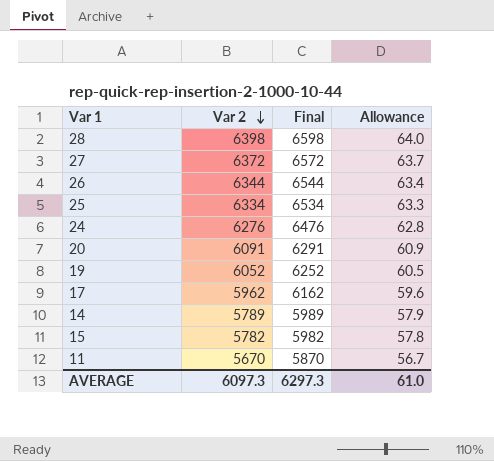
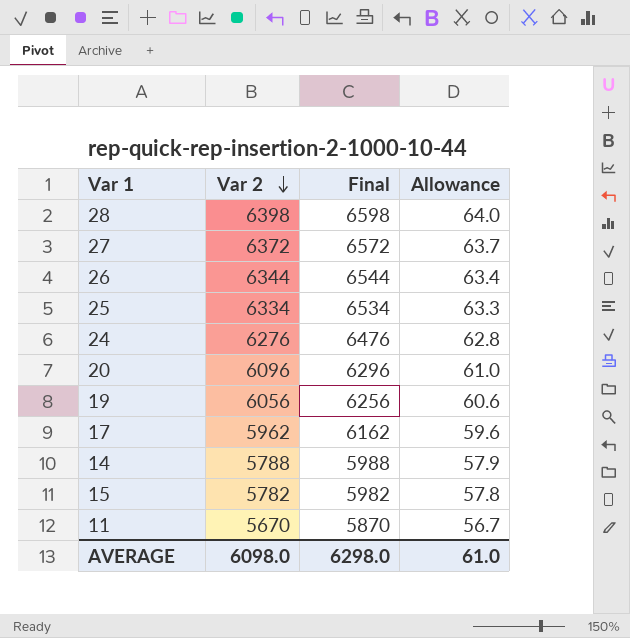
20 | Var 2: 6091 -> 6096
20 | Final: 6291 -> 6296
20 | Allowance: 60.9 -> 61.0
19 | Var 2: 6052 -> 6056
19 | Final: 6252 -> 6256
19 | Allowance: 60.5 -> 60.6
14 | Var 2: 5789 -> 5788
14 | Final: 5989 -> 5988
AVERAGE | Var 2: 6097.3 -> 6098.0
AVERAGE | Final: 6297.3 -> 6298.0

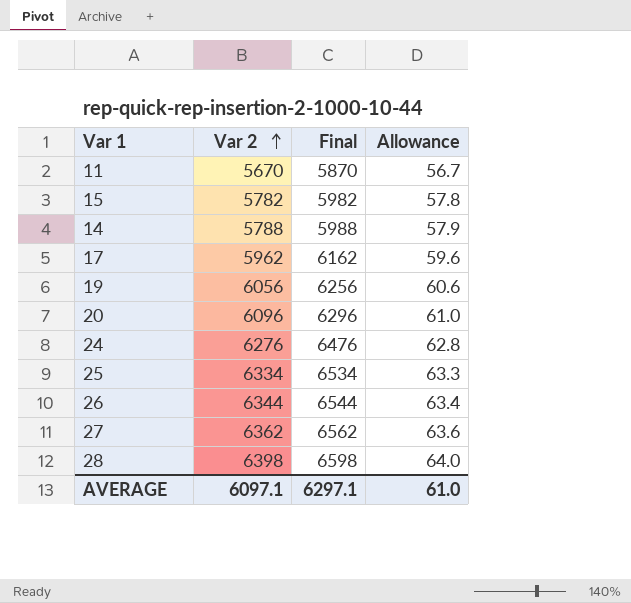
row order: Var 2 descending -> Var 2 ascending
27 | Var 2: 6372 -> 6362
27 | Final: 6572 -> 6562
27 | Allowance: 63.7 -> 63.6
AVERAGE | Var 2: 6098.0 -> 6097.1
AVERAGE | Final: 6298.0 -> 6297.1

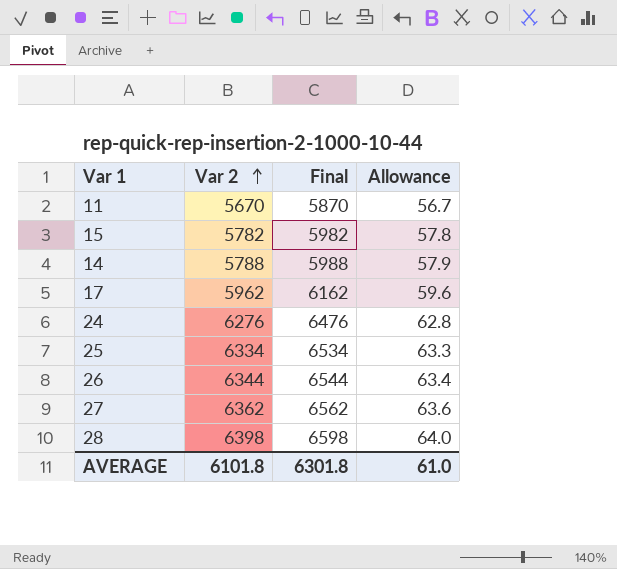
row 19: 6056 | 6256 | 60.6 -> none
row 20: 6096 | 6296 | 61.0 -> none
AVERAGE | Var 2: 6097.1 -> 6101.8
AVERAGE | Final: 6297.1 -> 6301.8

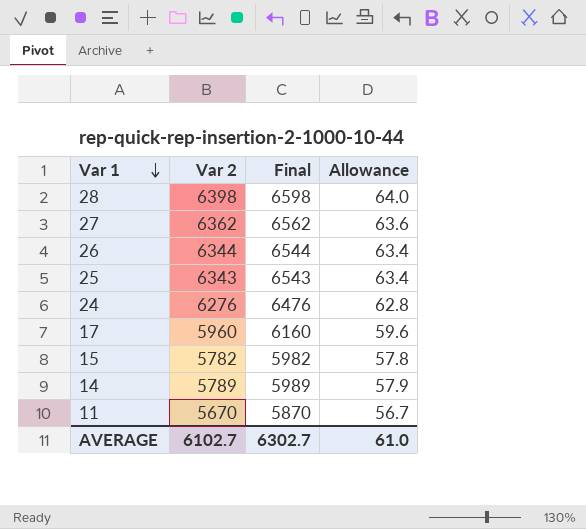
row order: Var 2 ascending -> Var 1 descending
25 | Var 2: 6334 -> 6343
25 | Final: 6534 -> 6543
25 | Allowance: 63.3 -> 63.4
17 | Var 2: 5962 -> 5960
17 | Final: 6162 -> 6160
14 | Var 2: 5788 -> 5789
14 | Final: 5988 -> 5989
AVERAGE | Var 2: 6101.8 -> 6102.7
AVERAGE | Final: 6301.8 -> 6302.7

